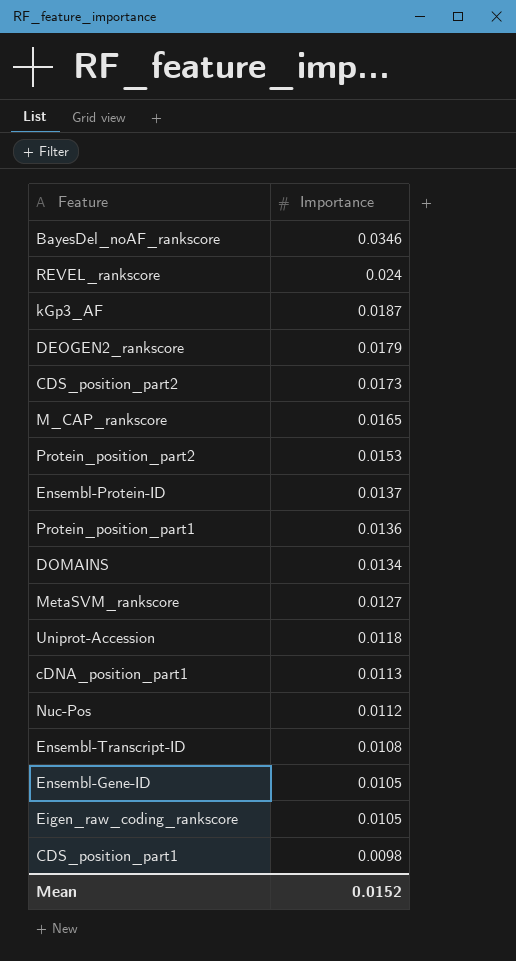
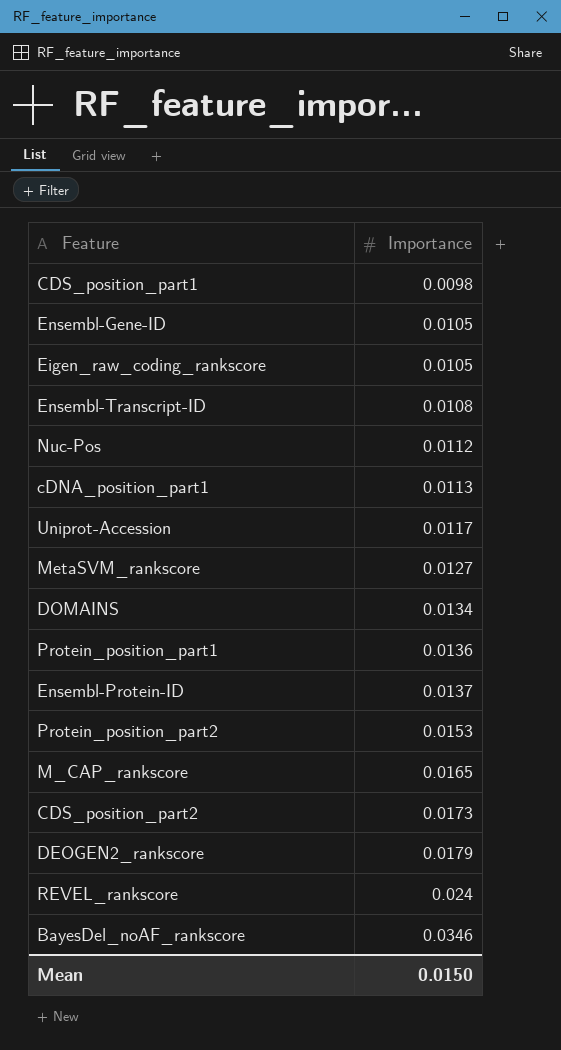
row order: Importance descending -> Importance ascending
row kGp3_AF: 0.0187 -> none
Uniprot-Accession | Importance: 0.0118 -> 0.0117
Mean | Importance: 0.0152 -> 0.0150

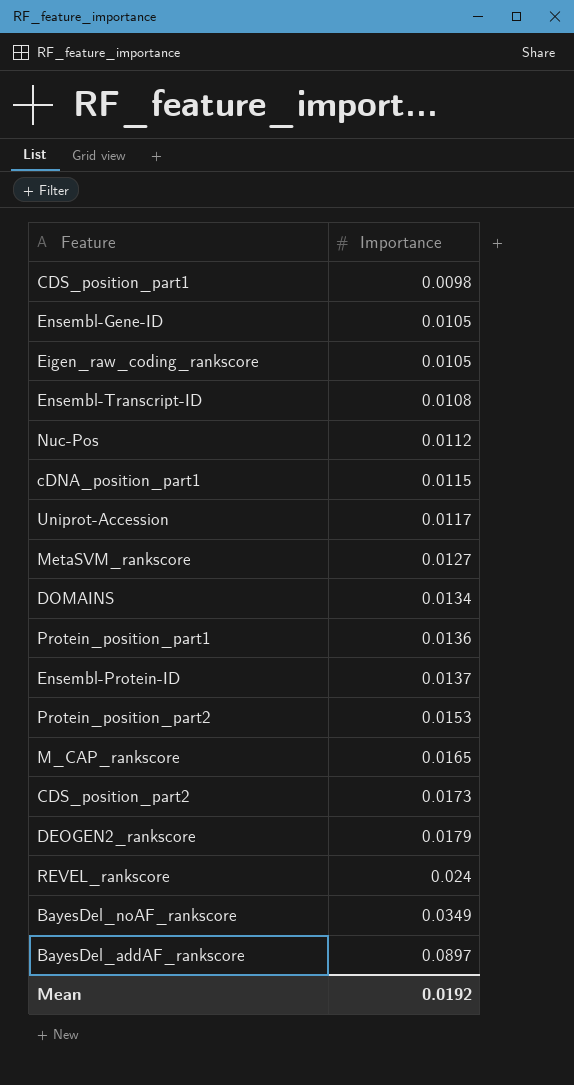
cDNA_position_part1 | Importance: 0.0113 -> 0.0115
BayesDel_noAF_rankscore | Importance: 0.0346 -> 0.0349
row BayesDel_addAF_rankscore: none -> 0.0897
Mean | Importance: 0.0150 -> 0.0192

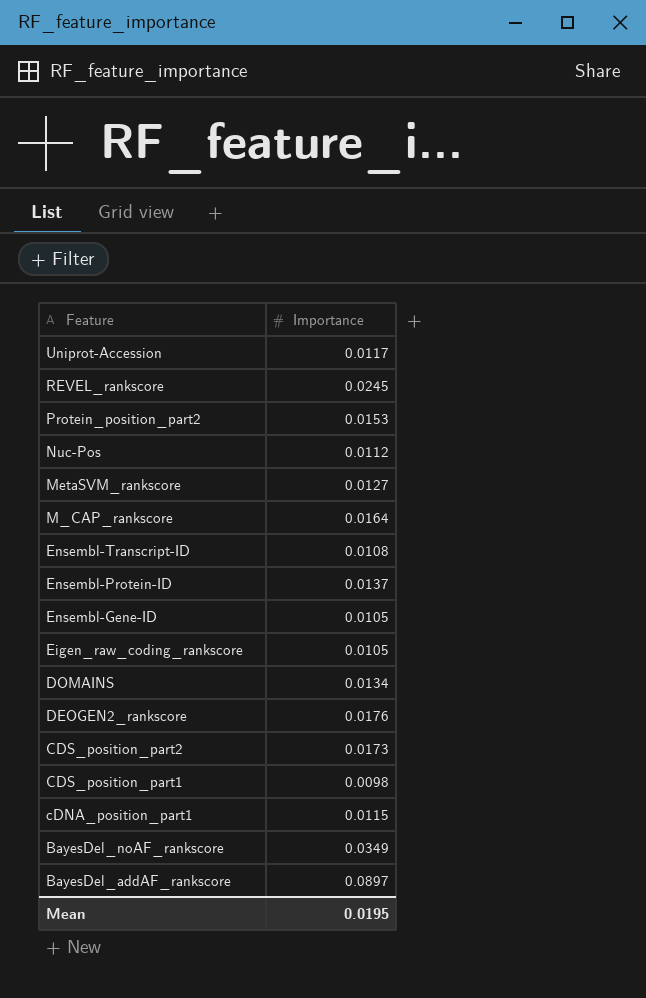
row order: Importance ascending -> Feature descending
row Protein_position_part1: 0.0136 -> none
REVEL_rankscore | Importance: 0.024 -> 0.0245
M_CAP_rankscore | Importance: 0.0165 -> 0.0164
DEOGEN2_rankscore | Importance: 0.0179 -> 0.0176
Mean | Importance: 0.0192 -> 0.0195

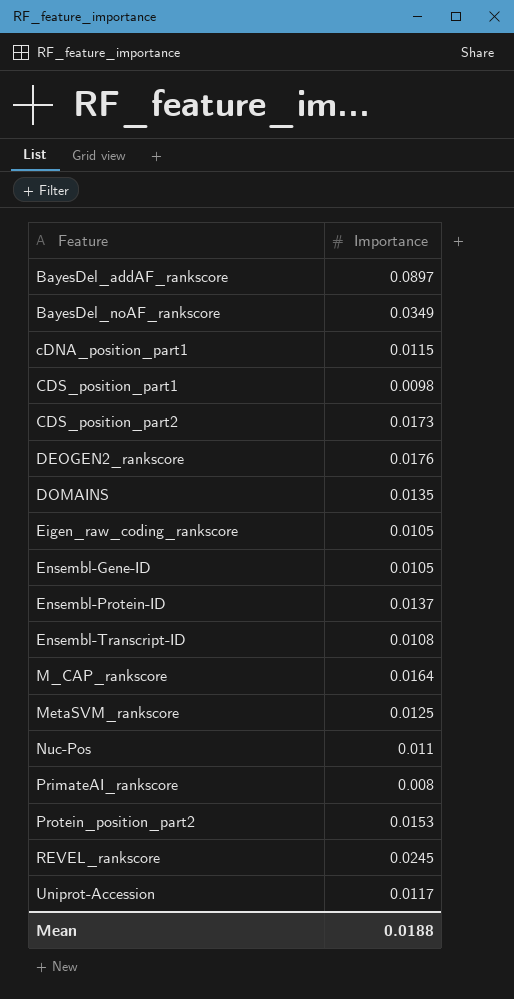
row order: Feature descending -> Feature ascending
DOMAINS | Importance: 0.0134 -> 0.0135
MetaSVM_rankscore | Importance: 0.0127 -> 0.0125
Nuc-Pos | Importance: 0.0112 -> 0.011
row PrimateAI_rankscore: none -> 0.008
Mean | Importance: 0.0195 -> 0.0188

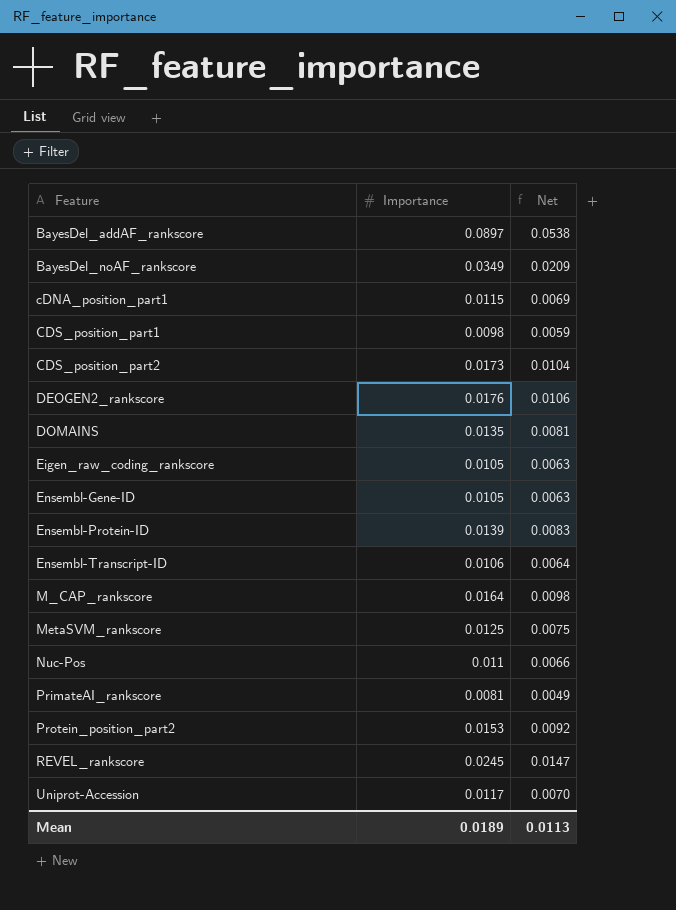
column Net | formula: none -> [Importance] * 0.6
Ensembl-Protein-ID | Importance: 0.0137 -> 0.0139
Ensembl-Transcript-ID | Importance: 0.0108 -> 0.0106
PrimateAI_rankscore | Importance: 0.008 -> 0.0081
Mean | Importance: 0.0188 -> 0.0189

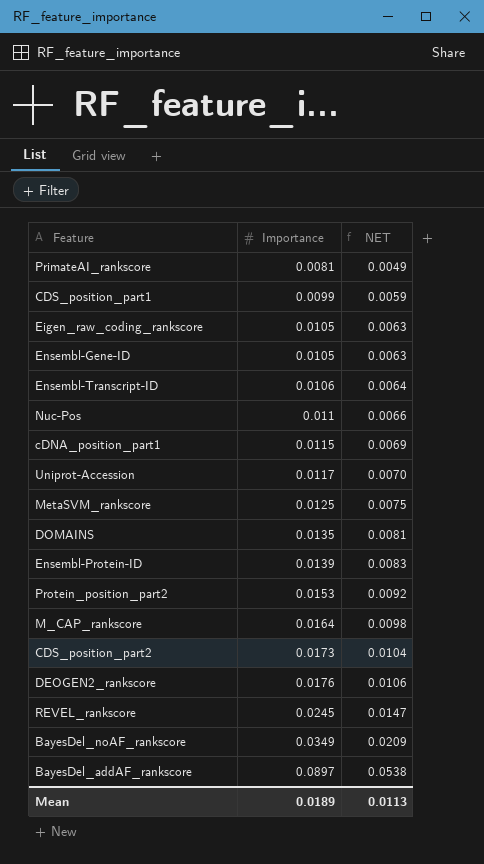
row order: Feature ascending -> Importance ascending
column name: Net -> NET
CDS_position_part1 | Importance: 0.0098 -> 0.0099

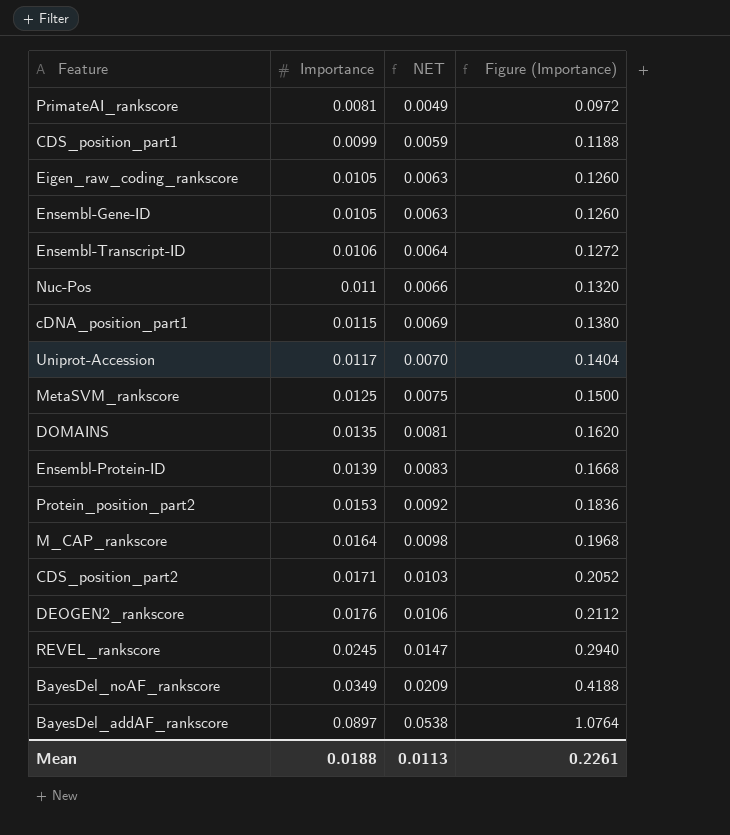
column Figure (Importance) | formula: none -> [Importance] * 12
CDS_position_part2 | Importance: 0.0173 -> 0.0171
CDS_position_part2 | NET: 0.0104 -> 0.0103
Mean | Importance: 0.0189 -> 0.0188

